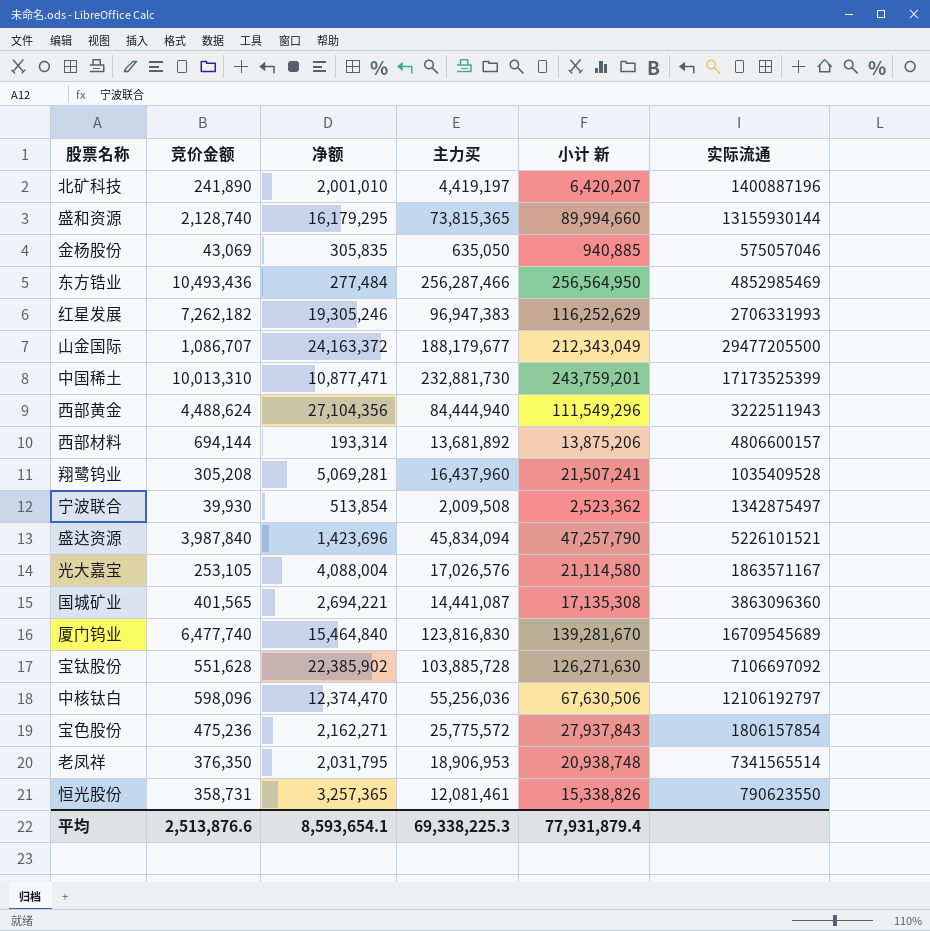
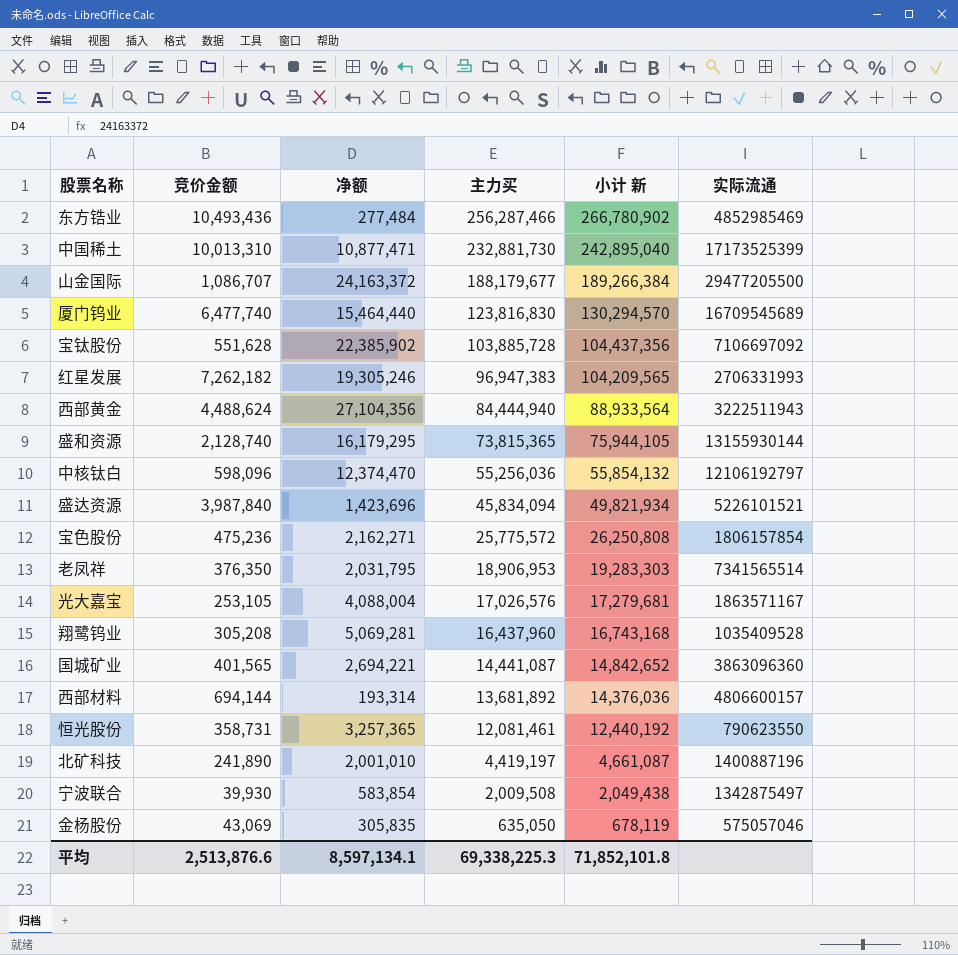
row order: none -> 主力买 descending
column 小计 新 | formula: [净额] + [主力买] -> [竞价金额] + [主力买]
厦门钨业 | 净额: 15,464,840 -> 15,464,440
宁波联合 | 净额: 513,854 -> 583,854
平均 | 净额: 8,593,654.1 -> 8,597,134.1
平均 | 小计 新: 77,931,879.4 -> 71,852,101.8

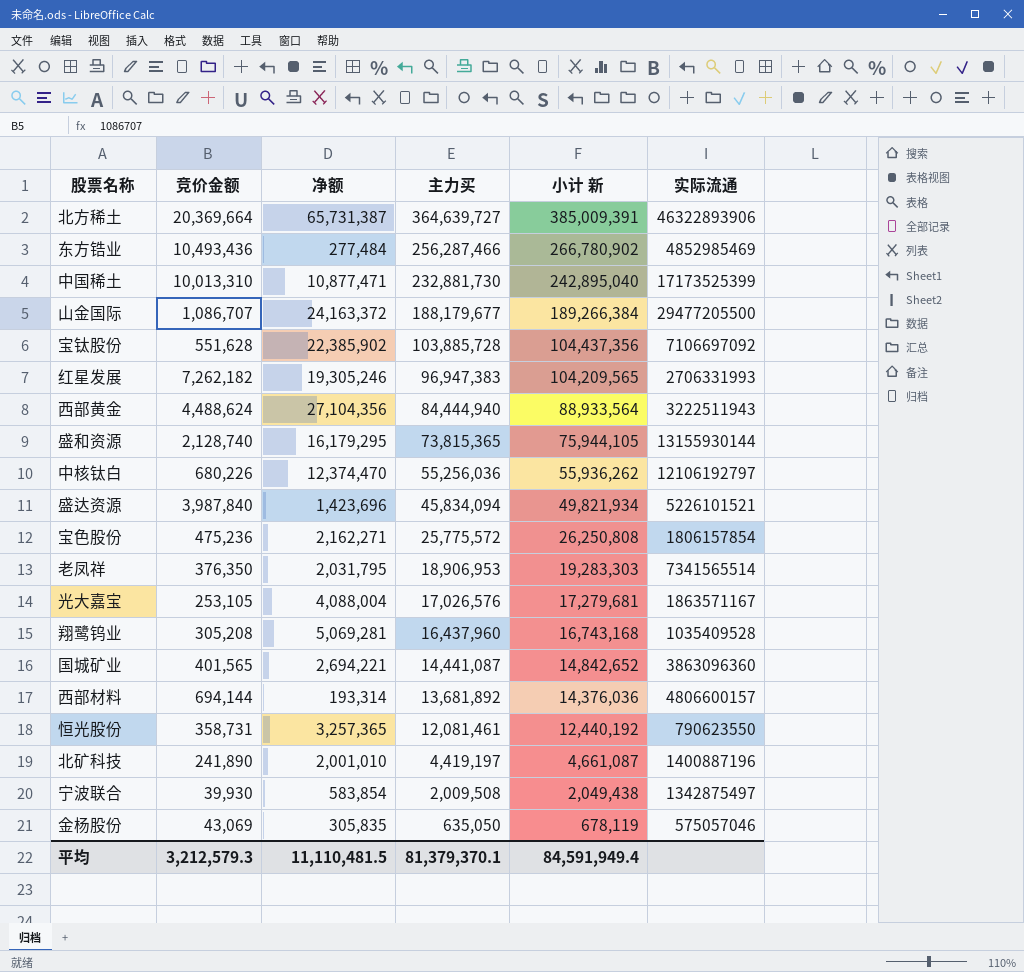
row 厦门钨业: 6,477,740 | 15,464,440 | 123,816,830 | 130,294,570 | 16709545689 -> none
row 北方稀土: none -> 20,369,664 | 65,731,387 | 364,639,727 | 385,009,391 | 46322893906
中核钛白 | 竞价金额: 598,096 -> 680,226
中核钛白 | 小计 新: 55,854,132 -> 55,936,262
平均 | 竞价金额: 2,513,876.6 -> 3,212,579.3
平均 | 净额: 8,597,134.1 -> 11,110,481.5
平均 | 主力买: 69,338,225.3 -> 81,379,370.1
平均 | 小计 新: 71,852,101.8 -> 84,591,949.4

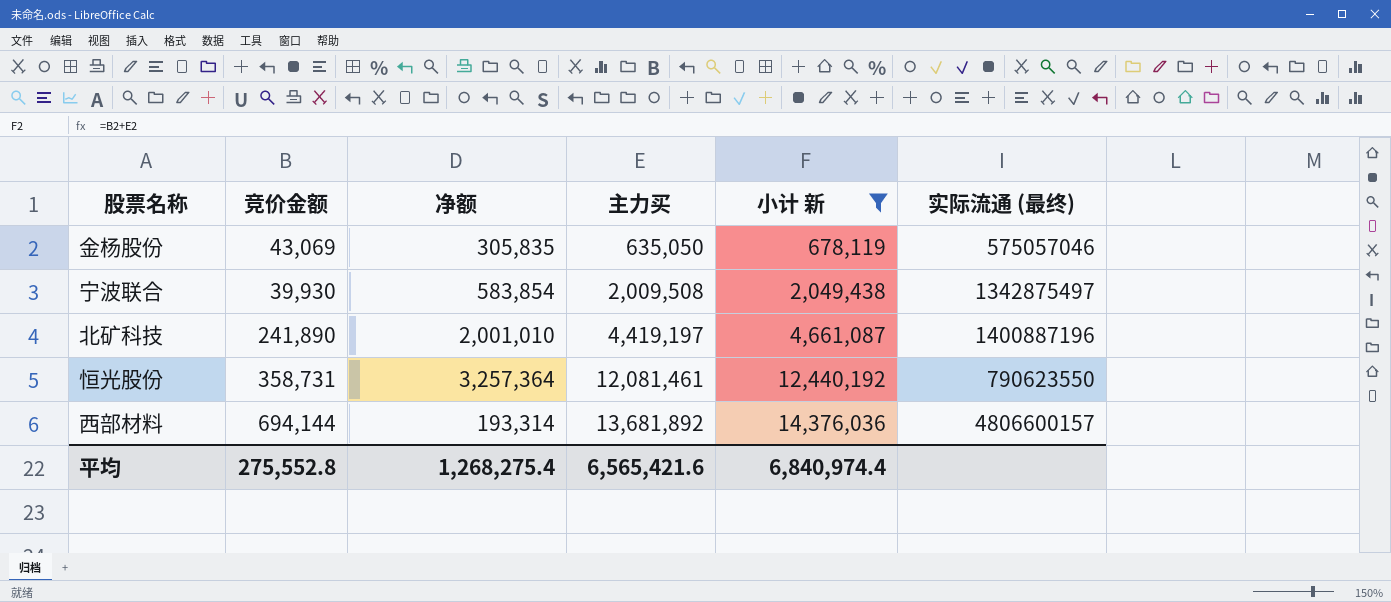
filter: none -> 小计 新 <= 14,376,036
row order: 主力买 descending -> 主力买 ascending
column name: 实际流通 -> 实际流通 (最终)
恒光股份 | 净额: 3,257,365 -> 3,257,364
平均 | 竞价金额: 3,212,579.3 -> 275,552.8
平均 | 净额: 11,110,481.5 -> 1,268,275.4
平均 | 主力买: 81,379,370.1 -> 6,565,421.6
平均 | 小计 新: 84,591,949.4 -> 6,840,974.4

